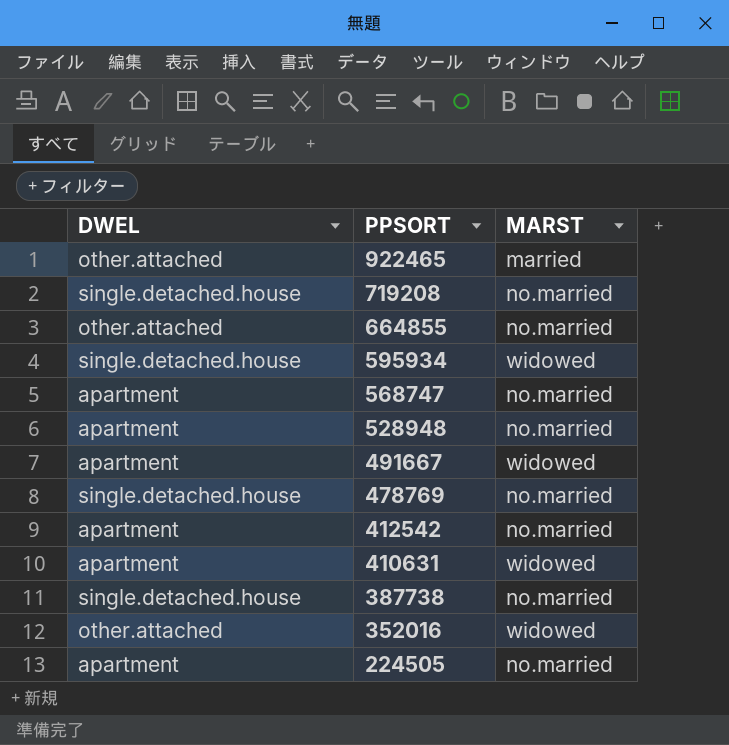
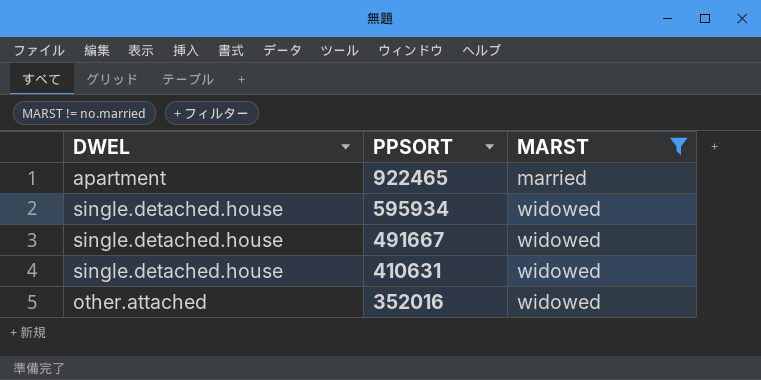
filter: none -> MARST != no.married
922465 | DWEL: other.attached -> apartment
491667 | DWEL: apartment -> single.detached.house
410631 | DWEL: apartment -> single.detached.house

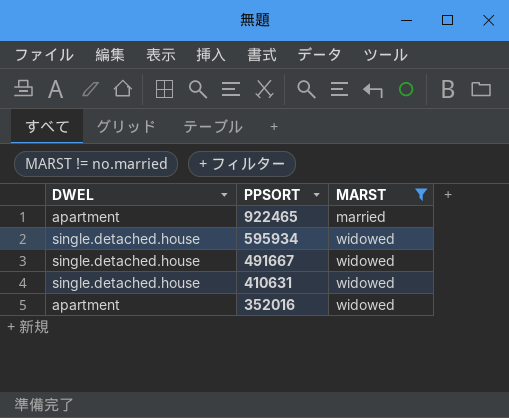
352016 | DWEL: other.attached -> apartment

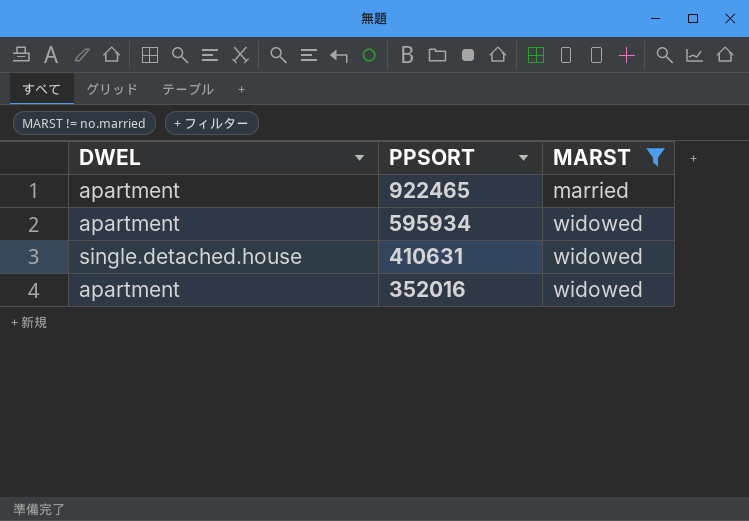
row 491667: single.detached.house | widowed -> none
595934 | DWEL: single.detached.house -> apartment

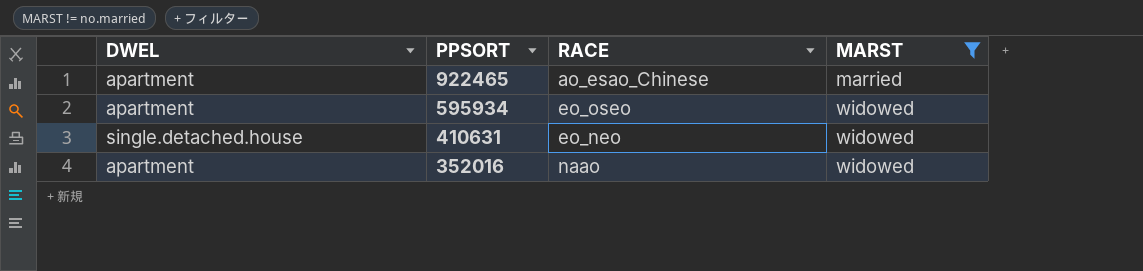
column RACE | position: none -> 3

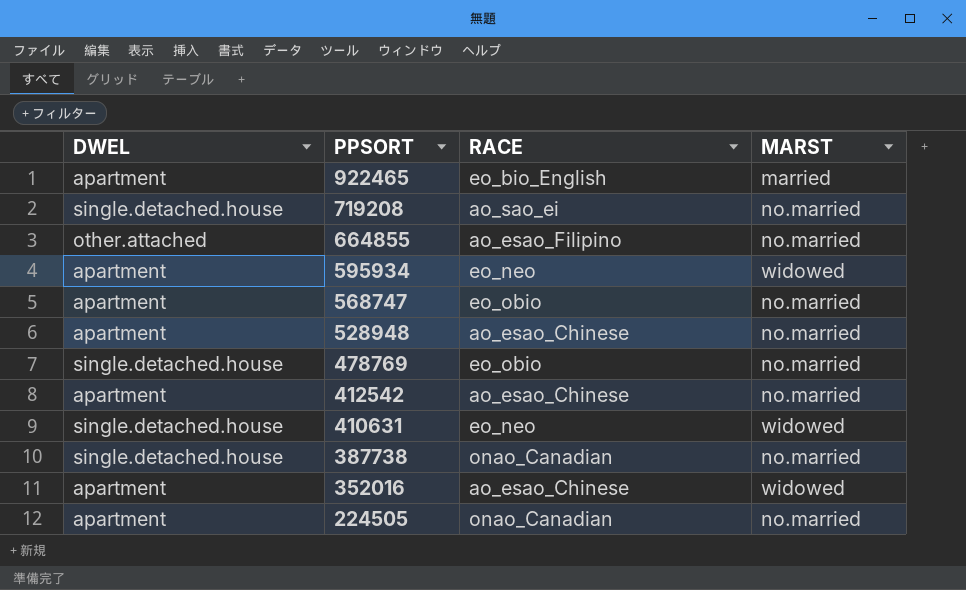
filter: MARST != no.married -> none
922465 | RACE: ao_esao_Chinese -> eo_bio_English
595934 | RACE: eo_oseo -> eo_neo
352016 | RACE: naao -> ao_esao_Chinese

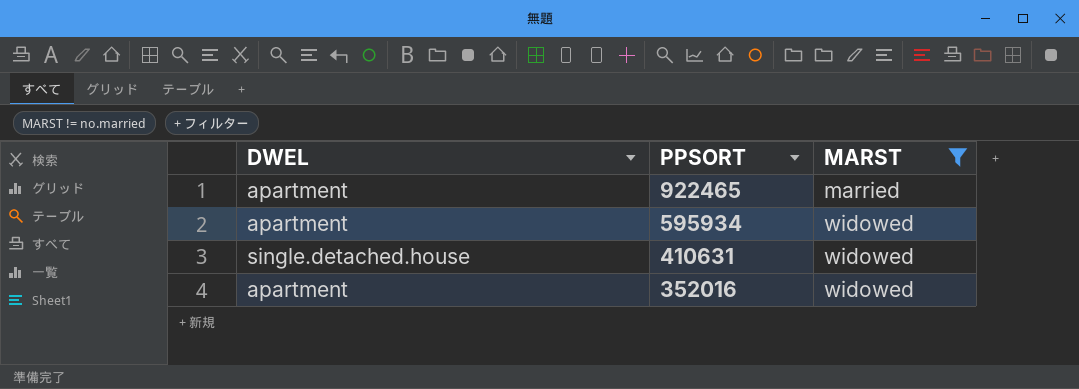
filter: none -> MARST != no.married
column RACE | position: 3 -> none

